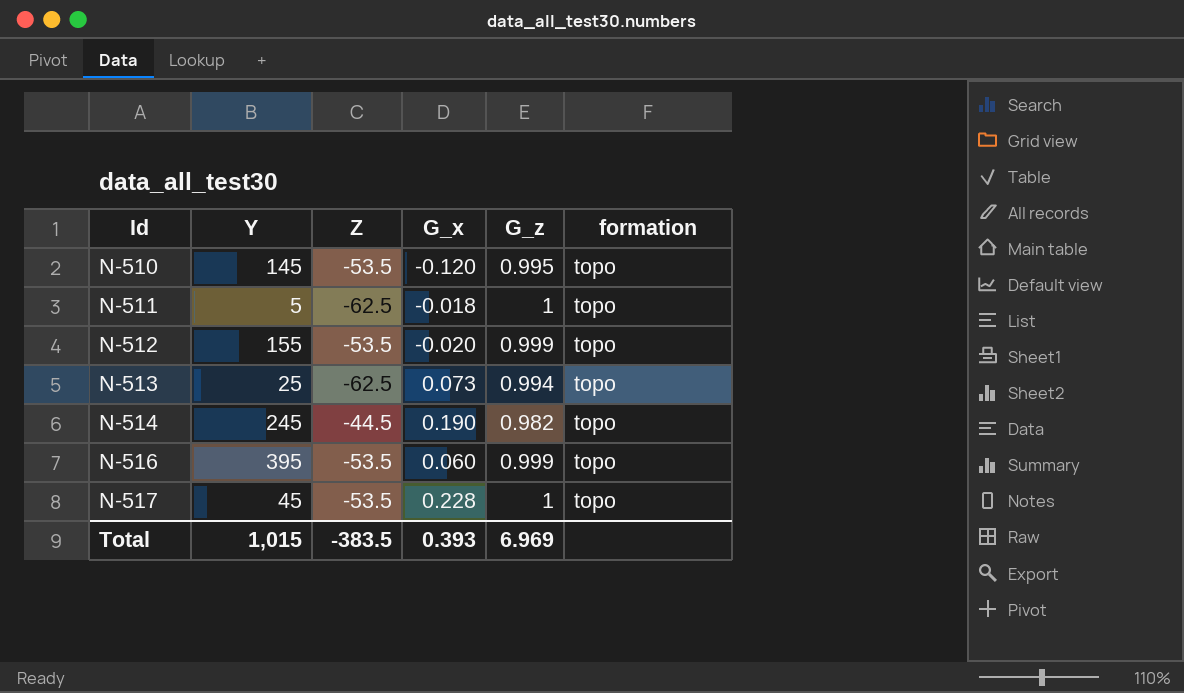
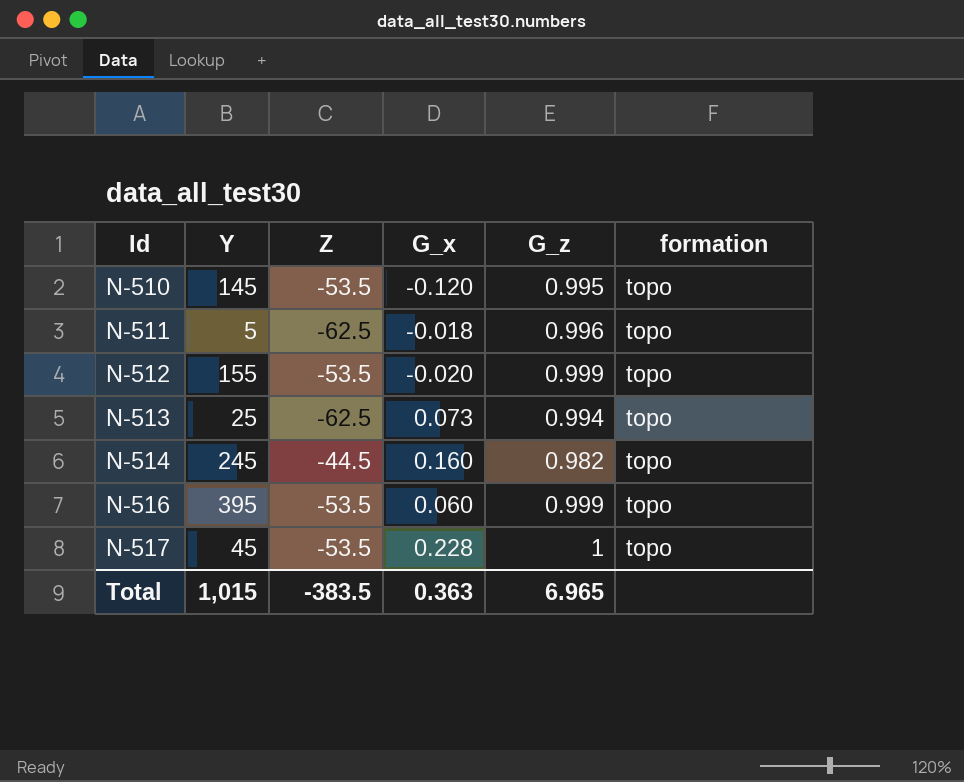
N-511 | G_z: 1 -> 0.996
N-514 | G_x: 0.190 -> 0.160
Total | G_x: 0.393 -> 0.363
Total | G_z: 6.969 -> 6.965

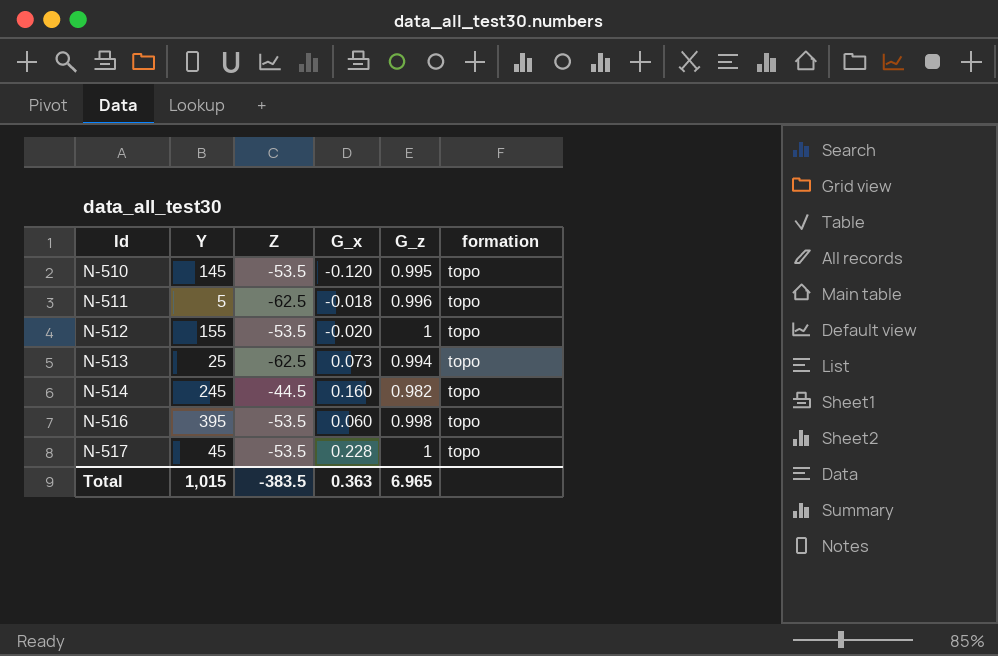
N-512 | G_z: 0.999 -> 1
N-516 | G_z: 0.999 -> 0.998

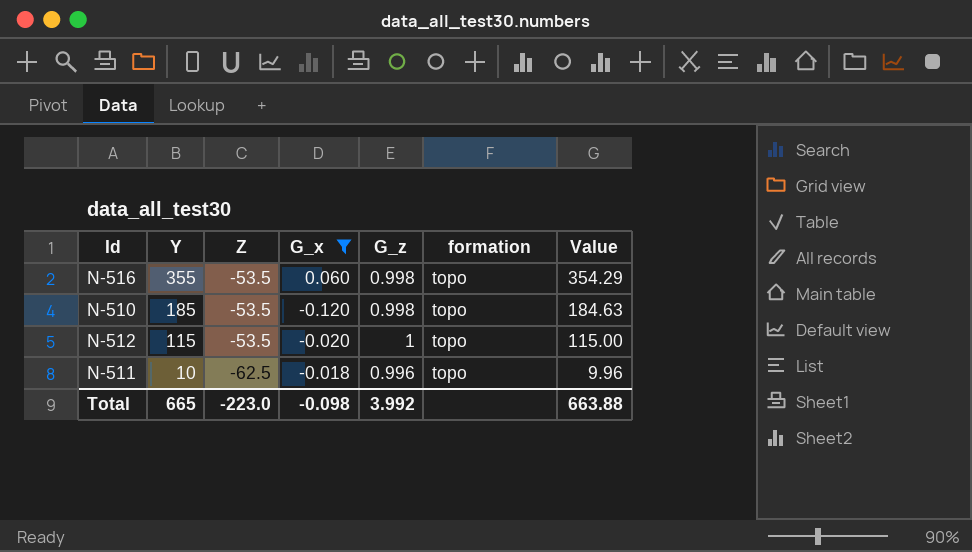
filter: none -> G_x <= 0.060
row order: Id ascending -> Y descending
column Value | formula: none -> [Y] * [G_z]
N-516 | Y: 395 -> 355
N-510 | Y: 145 -> 185
N-510 | G_z: 0.995 -> 0.998
N-512 | Y: 155 -> 115
N-511 | Y: 5 -> 10
Total | Y: 1,015 -> 665
Total | Z: -383.5 -> -223.0
Total | G_x: 0.363 -> -0.098
Total | G_z: 6.965 -> 3.992

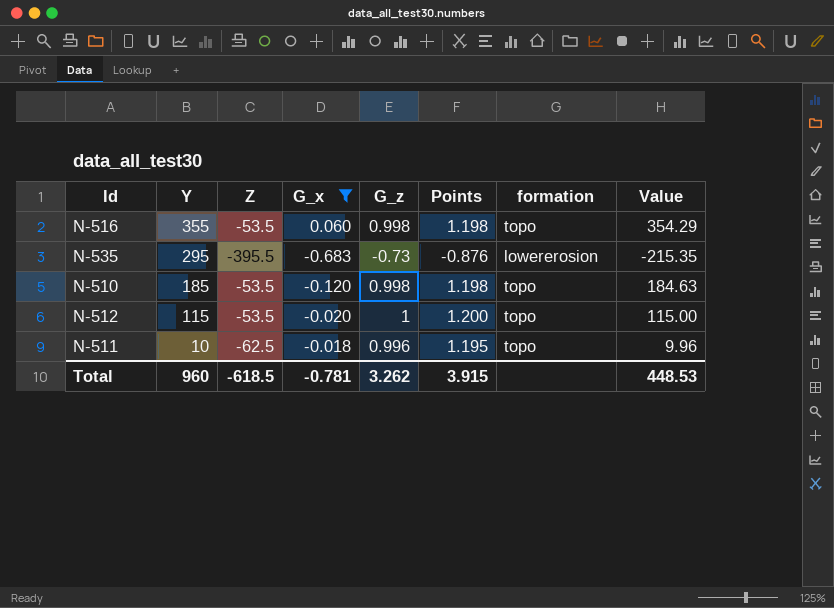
column Points | formula: none -> [G_z] * 1.2
row N-535: none -> 295 | -395.5 | -0.683 | -0.73 | -0.876 | lowererosion | -215.35
Total | Y: 665 -> 960
Total | Z: -223.0 -> -618.5
Total | G_x: -0.098 -> -0.781
Total | G_z: 3.992 -> 3.262
Total | Value: 663.88 -> 448.53

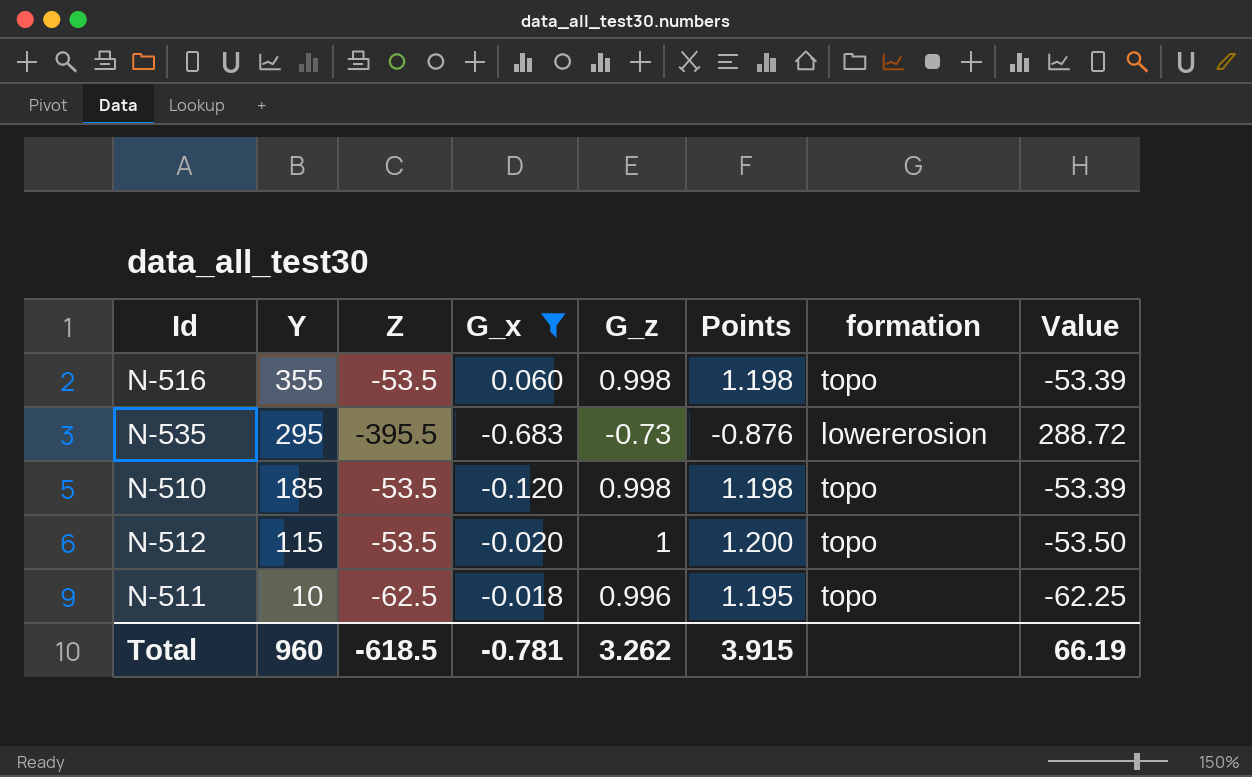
column Value | formula: [Y] * [G_z] -> [Z] * [G_z]
Total | Value: 448.53 -> 66.19

